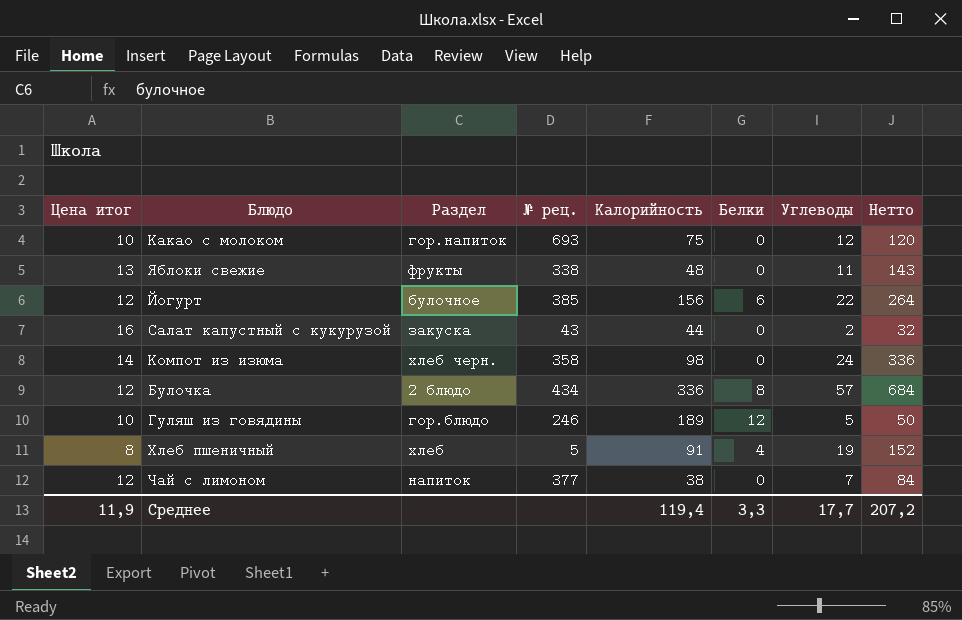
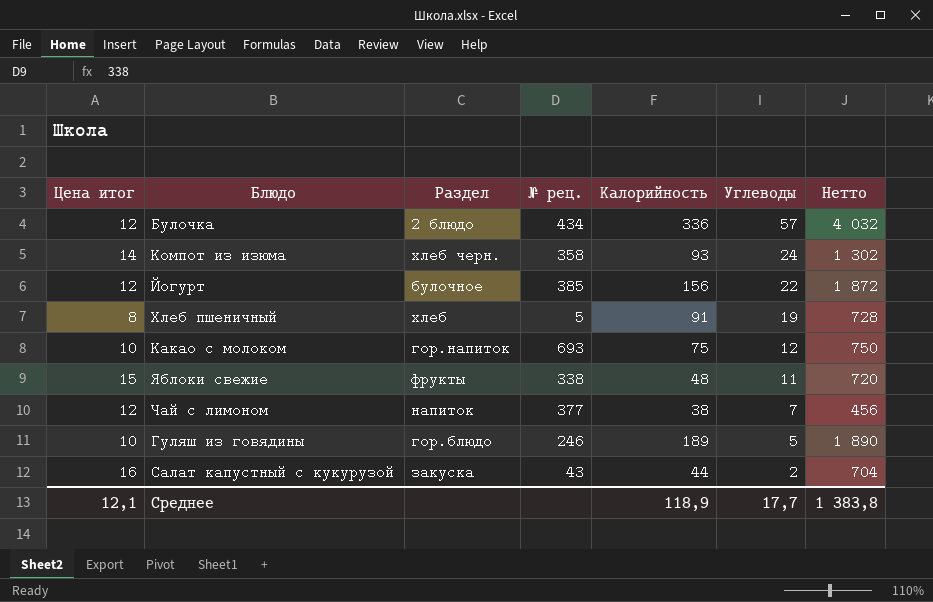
row order: none -> Углеводы descending
column Белки | position: 6 -> none
column Нетто | formula: [Цена итог] * [Углеводы] -> [Цена итог] * [Калорийность]
Компот из изюма | Калорийность: 98 -> 93
Яблоки свежие | Цена итог: 13 -> 15
Среднее | Цена итог: 11,9 -> 12,1
Среднее | Калорийность: 119,4 -> 118,9
Среднее | Нетто: 207,2 -> 1 383,8

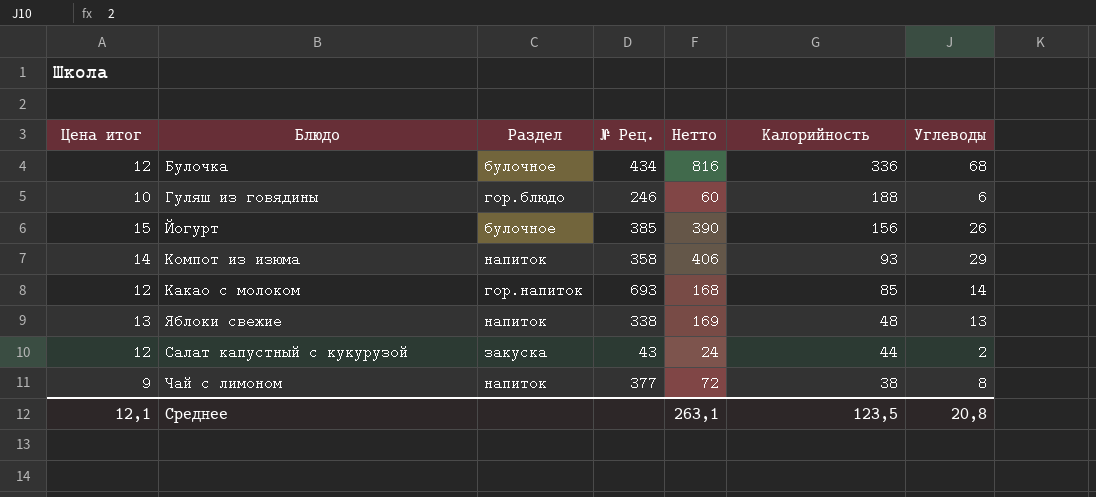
row order: Углеводы descending -> Калорийность descending
column name: № рец. -> № Рец.
column Нетто | formula: [Цена итог] * [Калорийность] -> [Цена итог] * [Углеводы]
column Нетто | position: 7 -> 5
row Хлеб пшеничный: 8 | хлеб | 5 | 91 | 19 | 728 -> none
Булочка | Раздел: 2 блюдо -> булочное
Булочка | Углеводы: 57 -> 68
Гуляш из говядины | Калорийность: 189 -> 188
Гуляш из говядины | Углеводы: 5 -> 6
Йогурт | Цена итог: 12 -> 15
Йогурт | Углеводы: 22 -> 26
Компот из изюма | Раздел: хлеб черн. -> напиток
Компот из изюма | Углеводы: 24 -> 29
Какао с молоком | Цена итог: 10 -> 12
Какао с молоком | Калорийность: 75 -> 85
Какао с молоком | Углеводы: 12 -> 14
Яблоки свежие | Цена итог: 15 -> 13
Яблоки свежие | Раздел: фрукты -> напиток
Яблоки свежие | Углеводы: 11 -> 13
Салат капустный с кукурузой | Цена итог: 16 -> 12
Чай с лимоном | Цена итог: 12 -> 9
Чай с лимоном | Углеводы: 7 -> 8
Среднее | Нетто: 1 383,8 -> 263,1
Среднее | Калорийность: 118,9 -> 123,5
Среднее | Углеводы: 17,7 -> 20,8

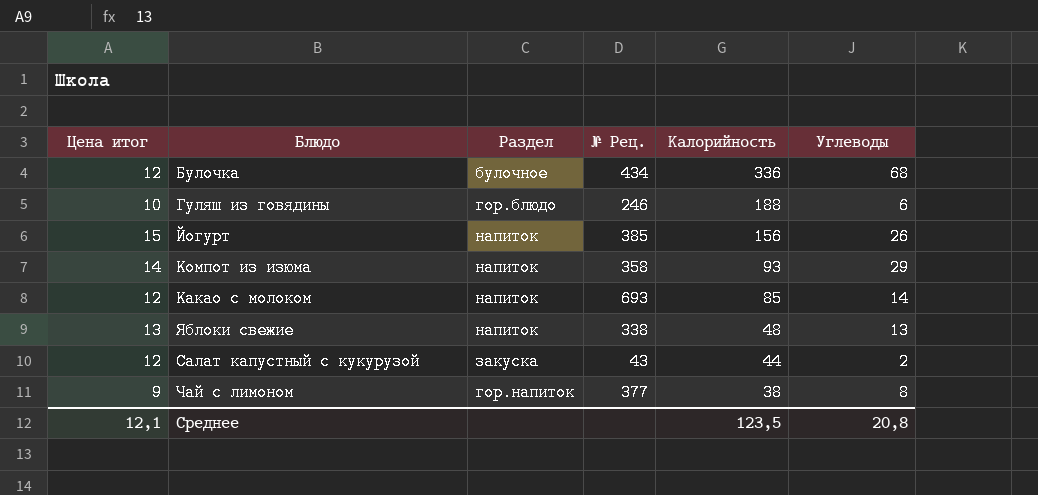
column Нетто | formula: [Цена итог] * [Углеводы] -> none
Йогурт | Раздел: булочное -> напиток
Какао с молоком | Раздел: гор.напиток -> напиток
Чай с лимоном | Раздел: напиток -> гор.напиток

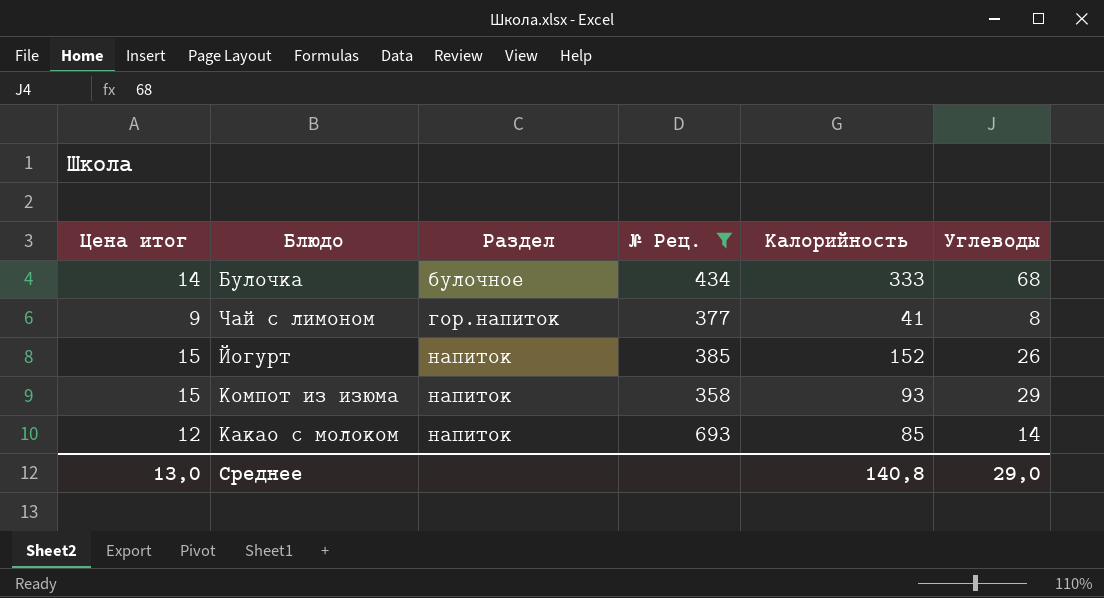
filter: none -> № Рец. >= 358
row order: Калорийность descending -> Раздел ascending
Булочка | Цена итог: 12 -> 14
Булочка | Калорийность: 336 -> 333
Чай с лимоном | Калорийность: 38 -> 41
Йогурт | Калорийность: 156 -> 152
Компот из изюма | Цена итог: 14 -> 15
Среднее | Цена итог: 12,1 -> 13,0
Среднее | Калорийность: 123,5 -> 140,8
Среднее | Углеводы: 20,8 -> 29,0

